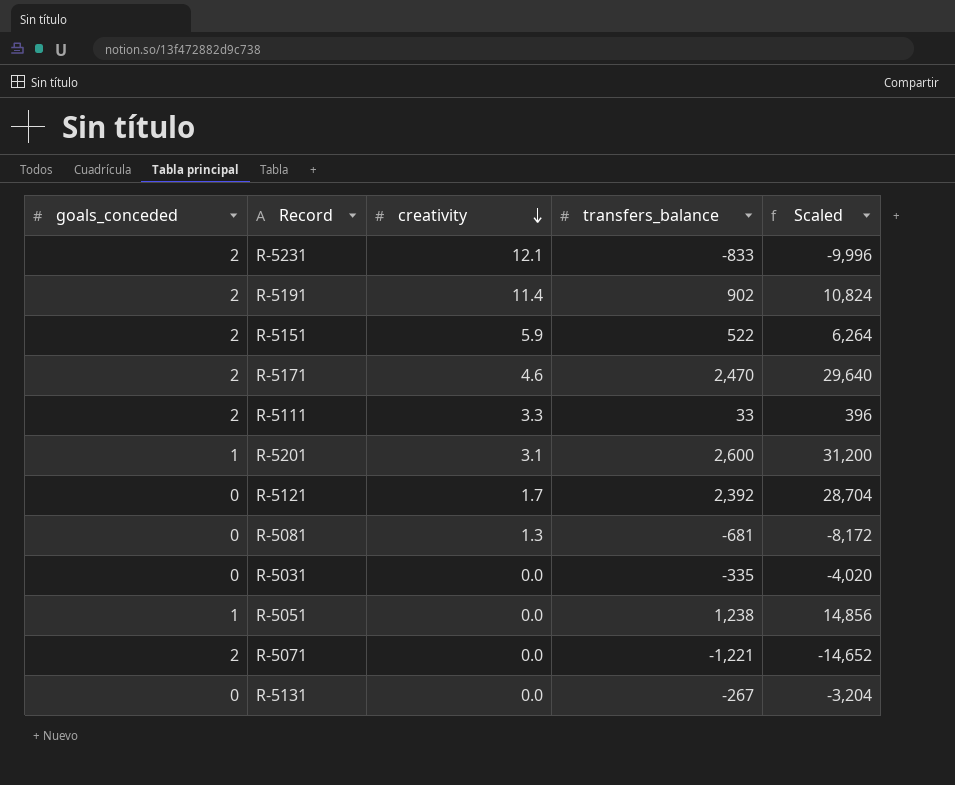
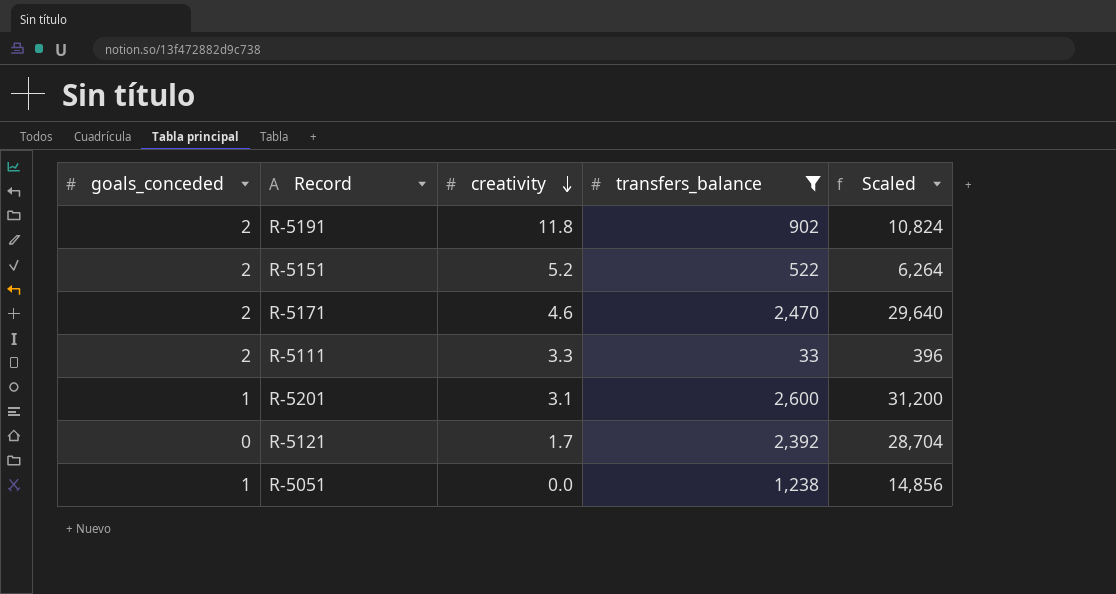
filter: none -> transfers_balance >= 33
R-5191 | creativity: 11.4 -> 11.8
R-5151 | creativity: 5.9 -> 5.2

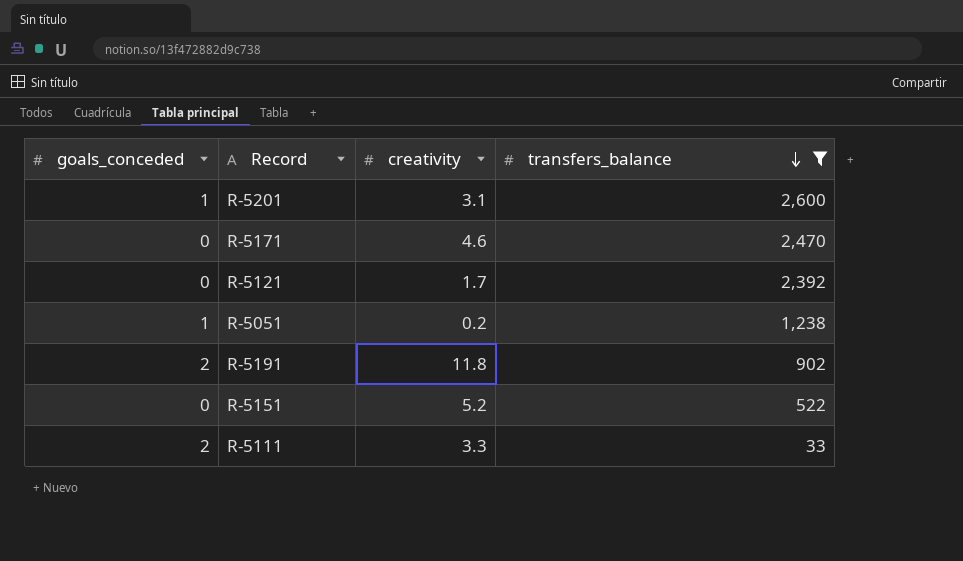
row order: creativity descending -> transfers_balance descending
column Scaled | formula: [transfers_balance] * 12 -> none
R-5171 | goals_conceded: 2 -> 0
R-5051 | creativity: 0.0 -> 0.2
R-5151 | goals_conceded: 2 -> 0

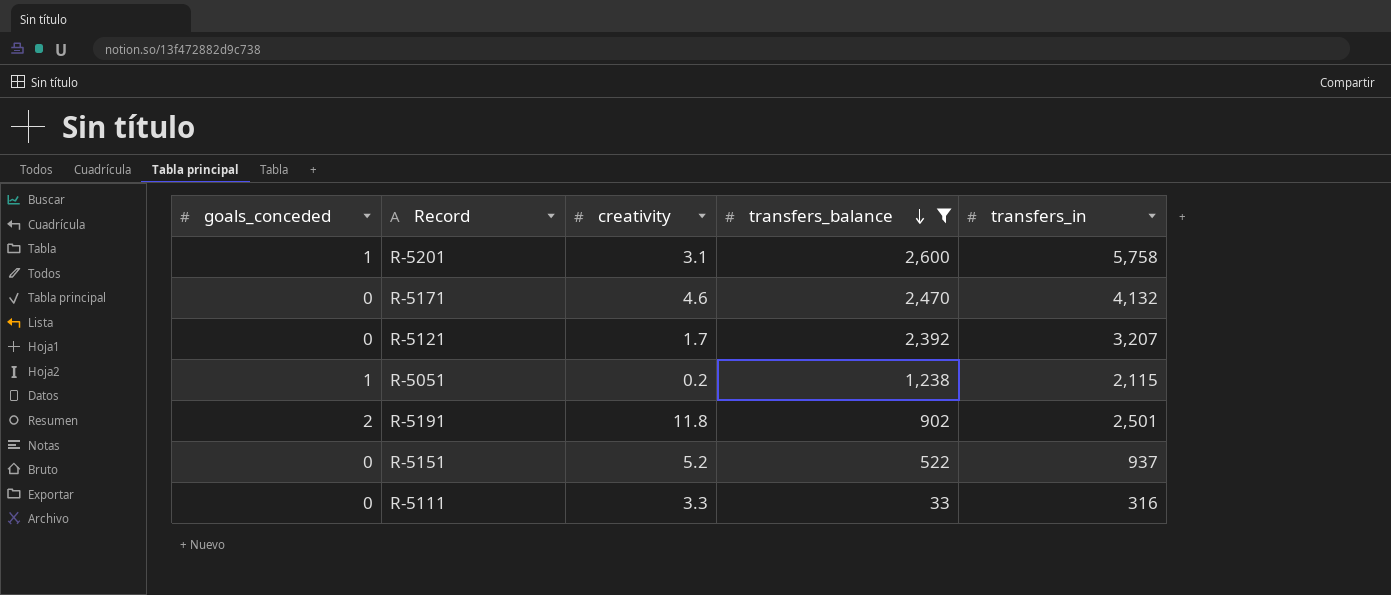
column transfers_in | position: none -> 5
R-5111 | goals_conceded: 2 -> 0

